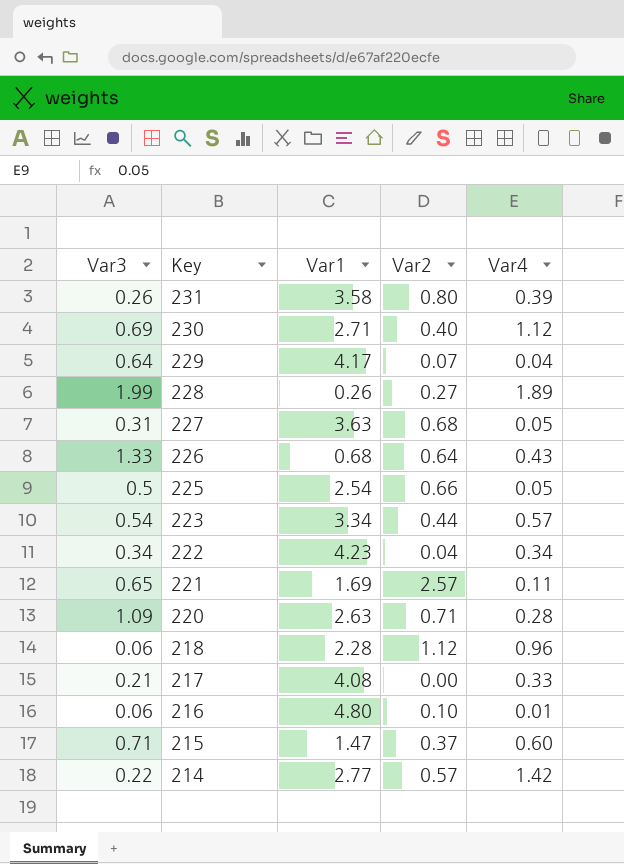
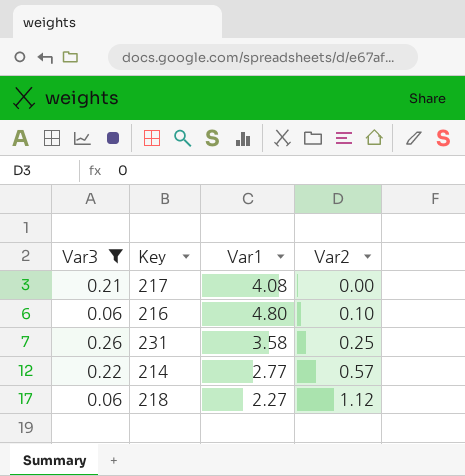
filter: none -> Var3 <= 0.26
row order: Key descending -> Var2 ascending
column Var4 | position: 5 -> none
231 | Var2: 0.80 -> 0.25
218 | Var1: 2.28 -> 2.27

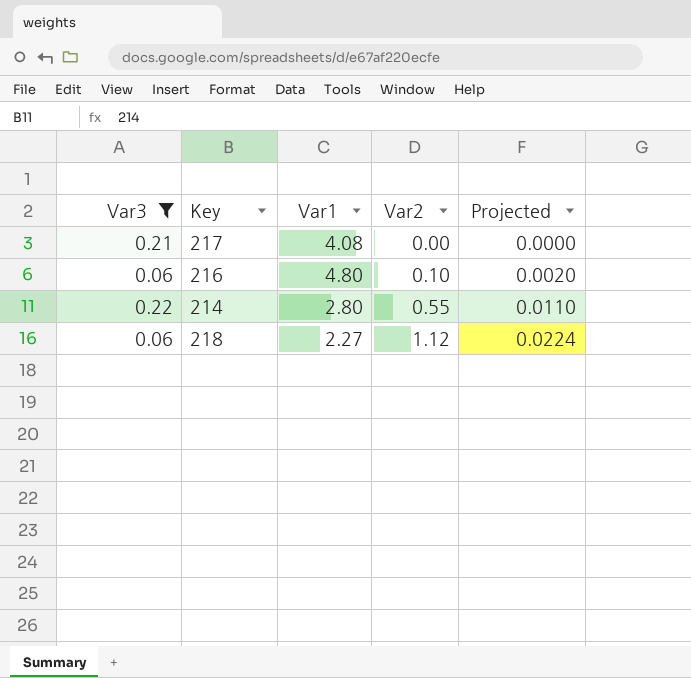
column Projected | formula: none -> [Var2] * 0.02
row 231: 0.26 | 3.58 | 0.25 -> none
214 | Var1: 2.77 -> 2.80
214 | Var2: 0.57 -> 0.55

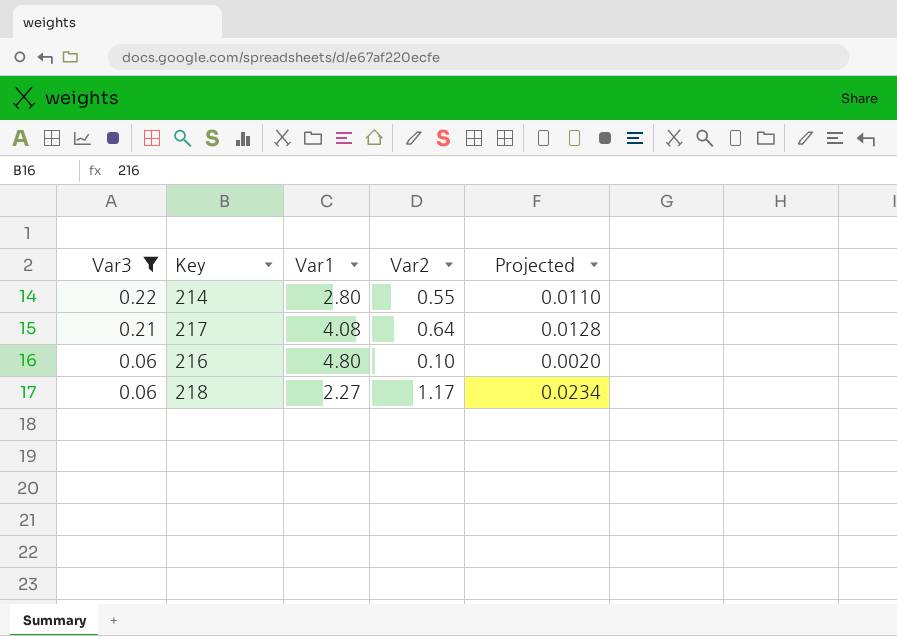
row order: Var2 ascending -> Var3 descending
217 | Var2: 0.00 -> 0.64
217 | Projected: 0.0000 -> 0.0128
218 | Var2: 1.12 -> 1.17
218 | Projected: 0.0224 -> 0.0234

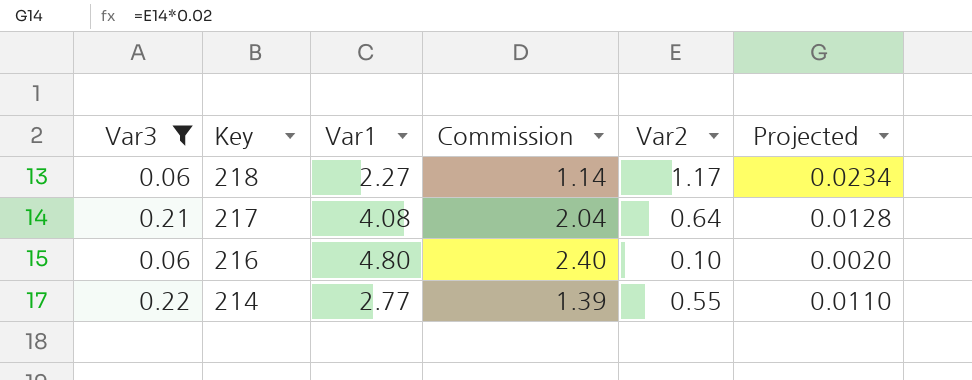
row order: Var3 descending -> Key descending
column Commission | formula: none -> [Var1] * 0.5
214 | Var1: 2.80 -> 2.77

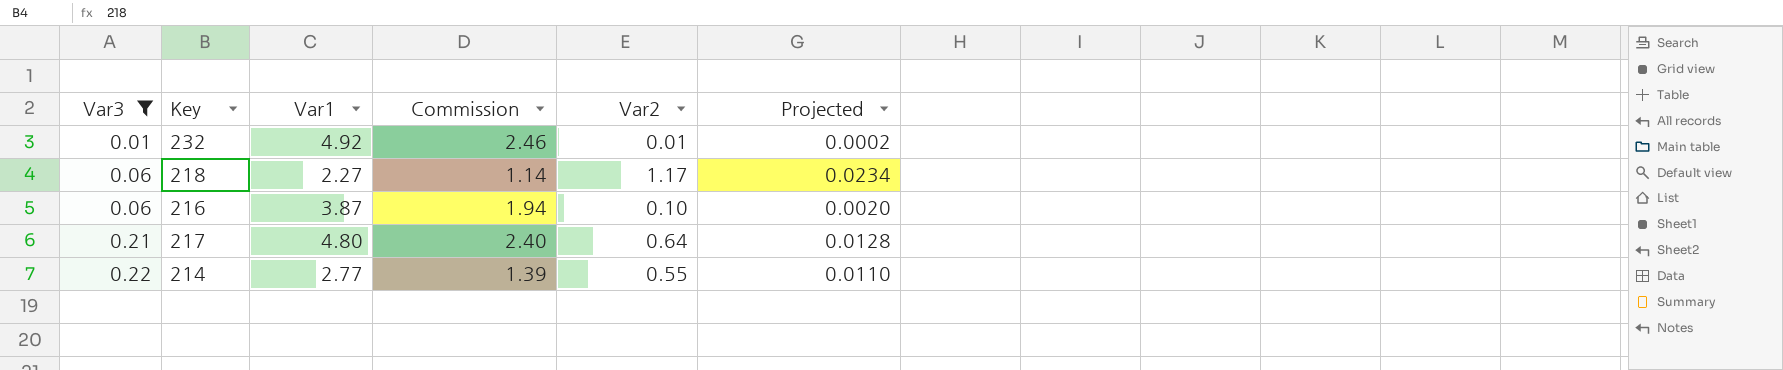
row order: Key descending -> Var3 ascending
row 232: none -> 0.01 | 4.92 | 2.46 | 0.01 | 0.0002
216 | Var1: 4.80 -> 3.87
216 | Commission: 2.40 -> 1.94
217 | Var1: 4.08 -> 4.80
217 | Commission: 2.04 -> 2.40

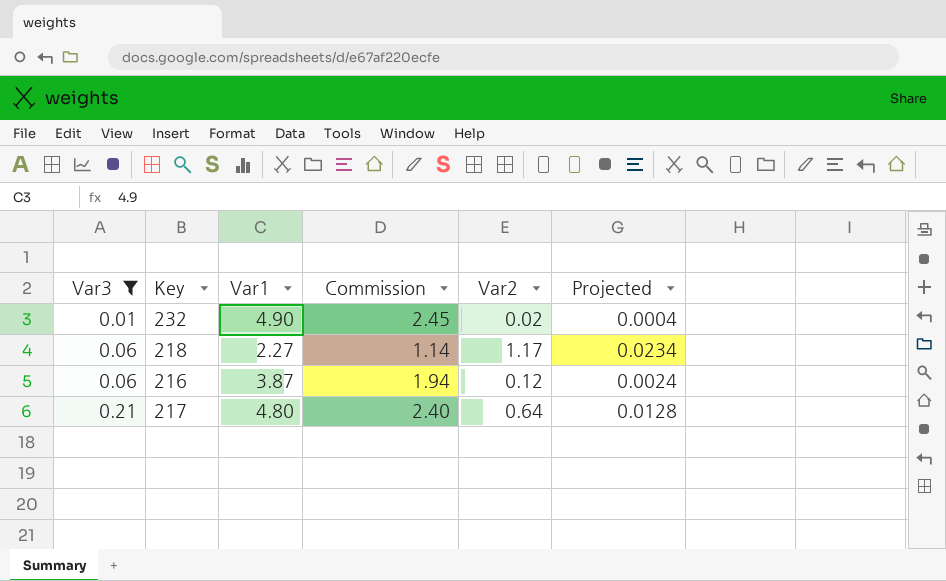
row 214: 0.22 | 2.77 | 1.39 | 0.55 | 0.0110 -> none
232 | Var1: 4.92 -> 4.90
232 | Commission: 2.46 -> 2.45
232 | Var2: 0.01 -> 0.02
232 | Projected: 0.0002 -> 0.0004
216 | Var2: 0.10 -> 0.12
216 | Projected: 0.0020 -> 0.0024

